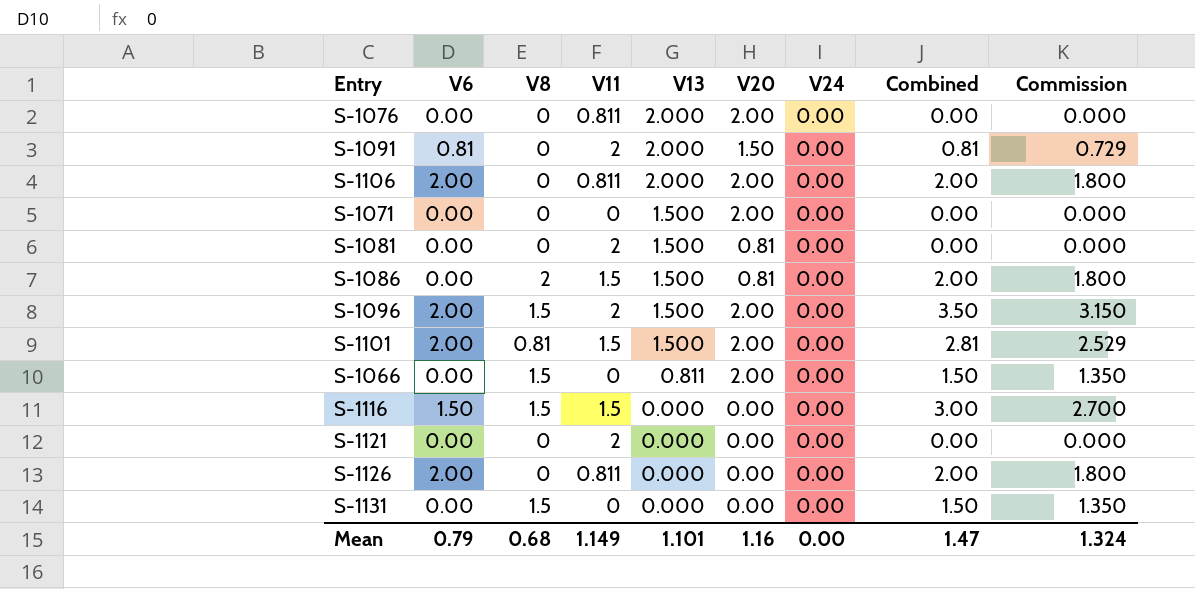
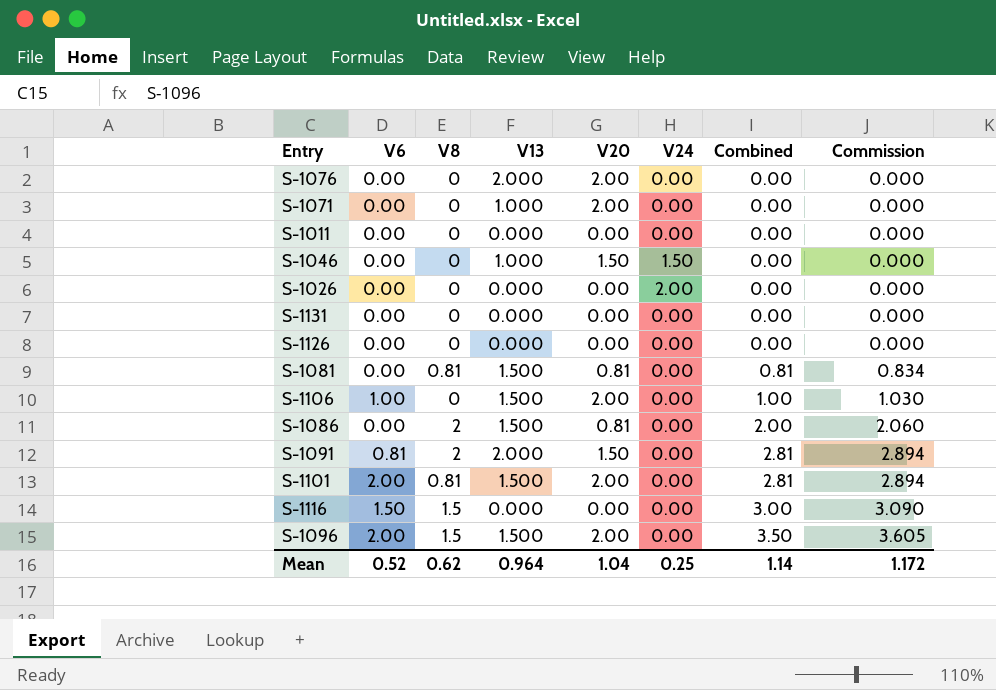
row order: V13 descending -> Combined ascending
column V11 | position: 4 -> none
column Commission | formula: [Combined] * 0.9 -> [Combined] * 1.03
row S-1066: 0.00 | 1.5 | 0 | 0.811 | 2.00 | 0.00 | 1.50 | 1.350 -> none
row S-1121: 0.00 | 0 | 2 | 0.000 | 0.00 | 0.00 | 0.00 | 0.000 -> none
S-1071 | V13: 1.500 -> 1.000
row S-1011: none -> 0.00 | 0 | 0.000 | 0.00 | 0.00 | 0.00 | 0.000
row S-1046: none -> 0.00 | 0 | 1.000 | 1.50 | 1.50 | 0.00 | 0.000
row S-1026: none -> 0.00 | 0 | 0.000 | 0.00 | 2.00 | 0.00 | 0.000
S-1131 | V8: 1.5 -> 0
S-1131 | Combined: 1.50 -> 0.00
S-1126 | V6: 2.00 -> 0.00
S-1126 | Combined: 2.00 -> 0.00
S-1081 | V8: 0 -> 0.81
S-1081 | Combined: 0.00 -> 0.81
S-1106 | V6: 2.00 -> 1.00
S-1106 | V13: 2.000 -> 1.500
S-1106 | Combined: 2.00 -> 1.00
S-1091 | V8: 0 -> 2
S-1091 | Combined: 0.81 -> 2.81
Mean | V6: 0.79 -> 0.52
Mean | V8: 0.68 -> 0.62
Mean | V13: 1.101 -> 0.964
Mean | V20: 1.16 -> 1.04
Mean | V24: 0.00 -> 0.25
Mean | Combined: 1.47 -> 1.14
Mean | Commission: 1.324 -> 1.172

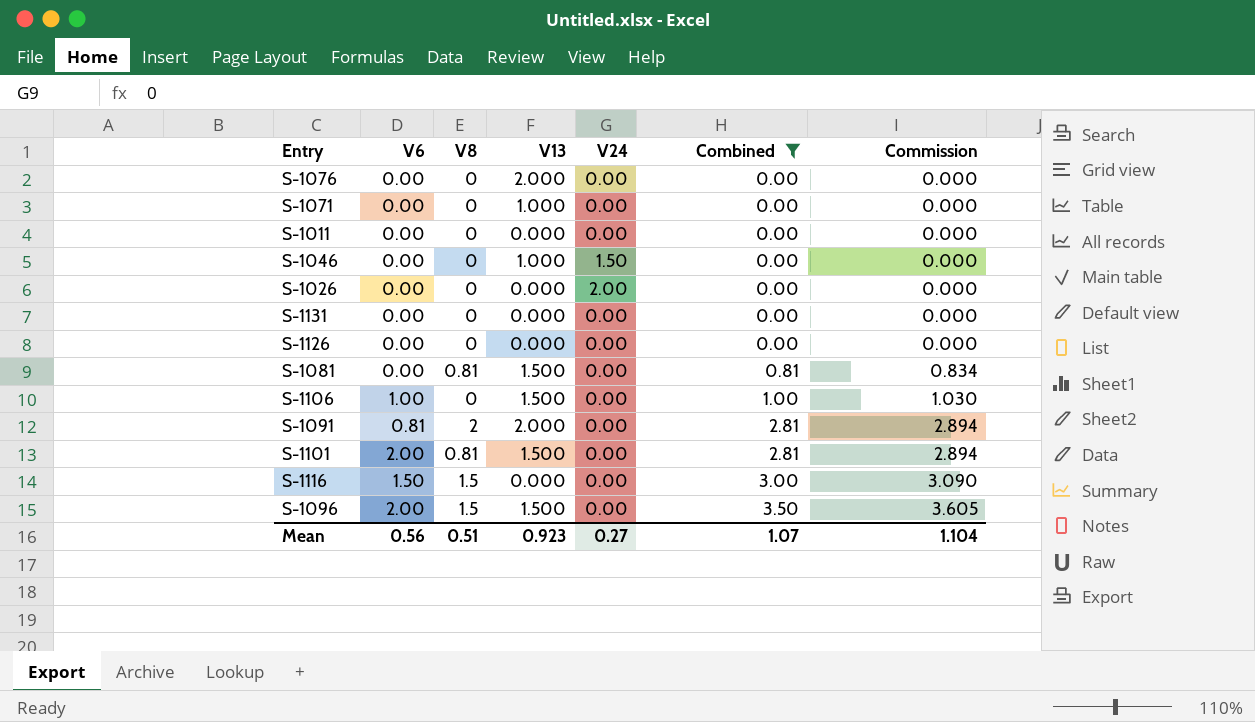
filter: none -> Combined != 2.00
column V20 | position: 5 -> none
Mean | V6: 0.52 -> 0.56
Mean | V8: 0.62 -> 0.51
Mean | V13: 0.964 -> 0.923
Mean | V24: 0.25 -> 0.27
Mean | Combined: 1.14 -> 1.07
Mean | Commission: 1.172 -> 1.104

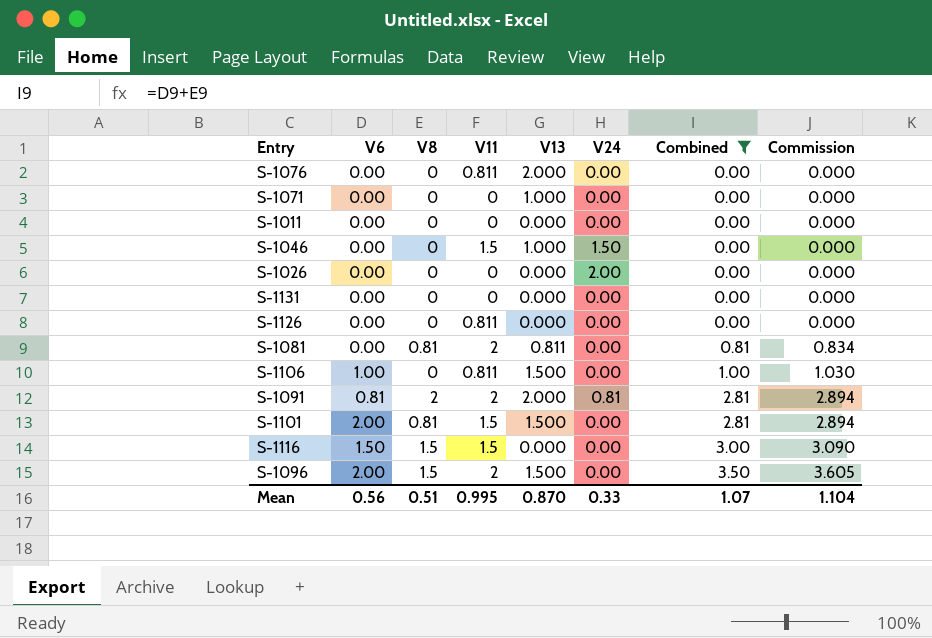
column V11 | position: none -> 4
S-1081 | V13: 1.500 -> 0.811
S-1091 | V24: 0.00 -> 0.81
Mean | V13: 0.923 -> 0.870
Mean | V24: 0.27 -> 0.33

